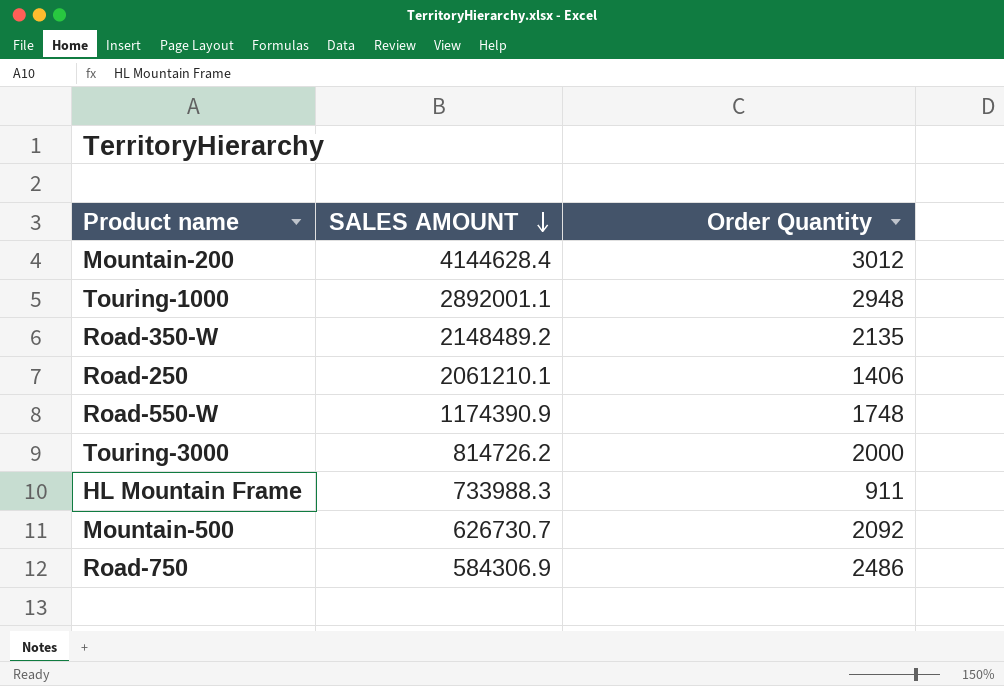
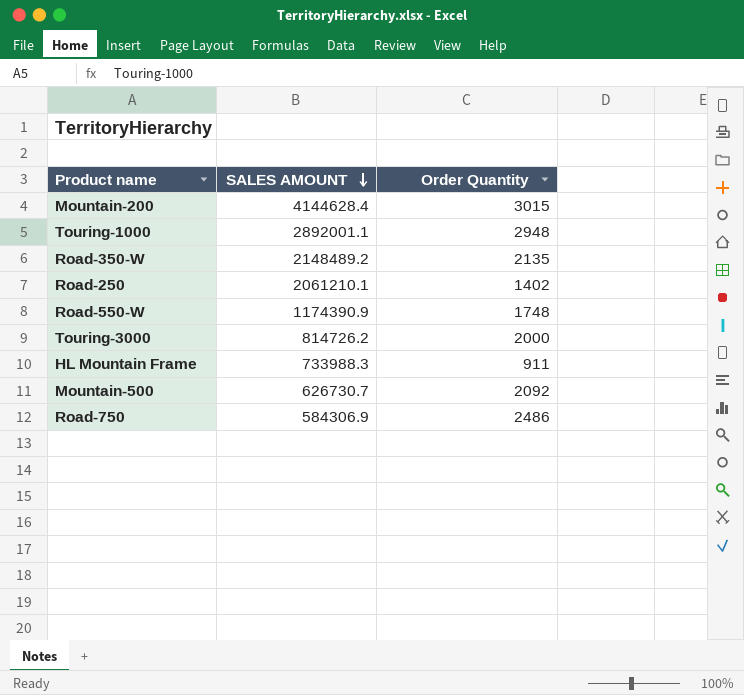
Mountain-200 | Order Quantity: 3012 -> 3015
Road-250 | Order Quantity: 1406 -> 1402

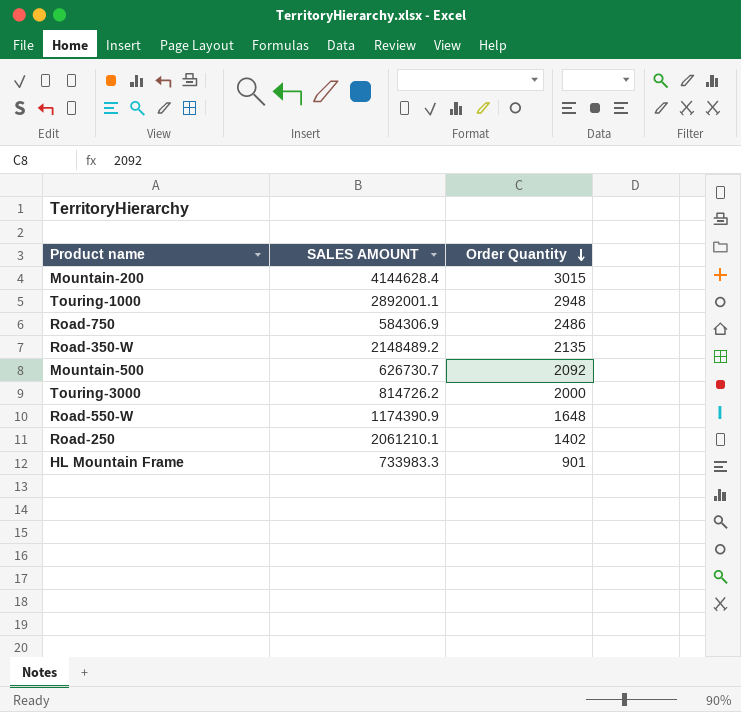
row order: SALES AMOUNT descending -> Order Quantity descending
Road-550-W | Order Quantity: 1748 -> 1648
HL Mountain Frame | SALES AMOUNT: 733988.3 -> 733983.3
HL Mountain Frame | Order Quantity: 911 -> 901

